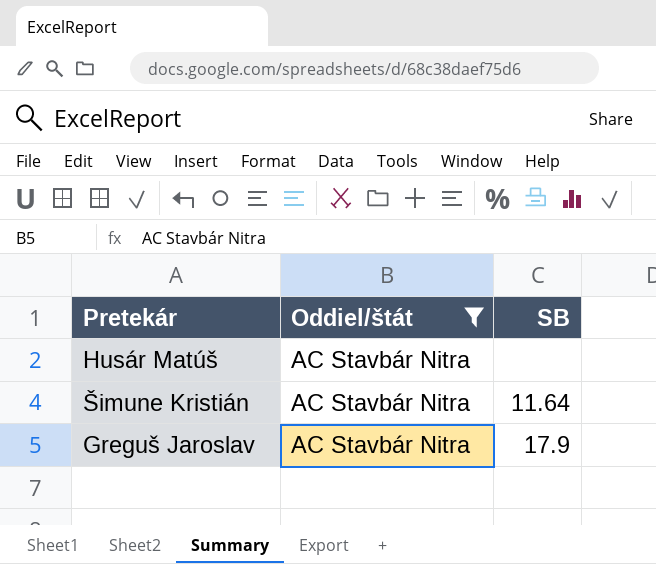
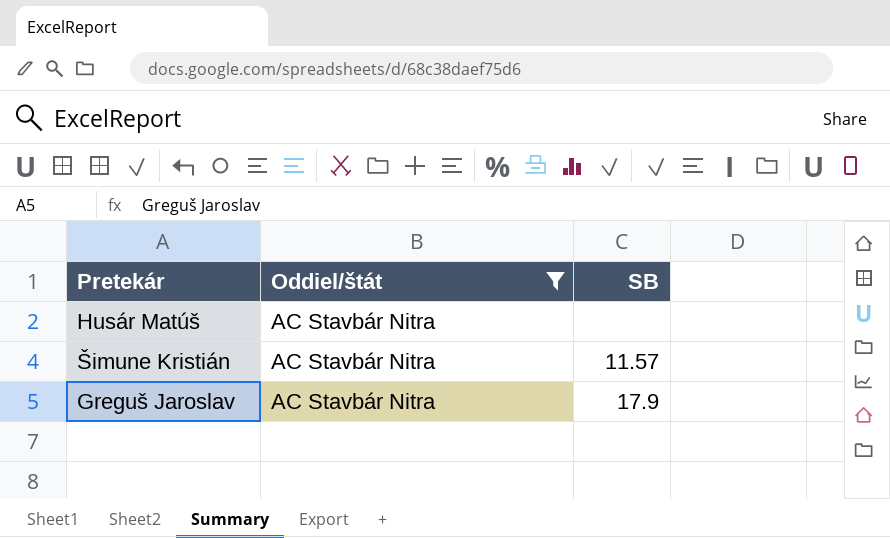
Šimune Kristián | SB: 11.64 -> 11.57

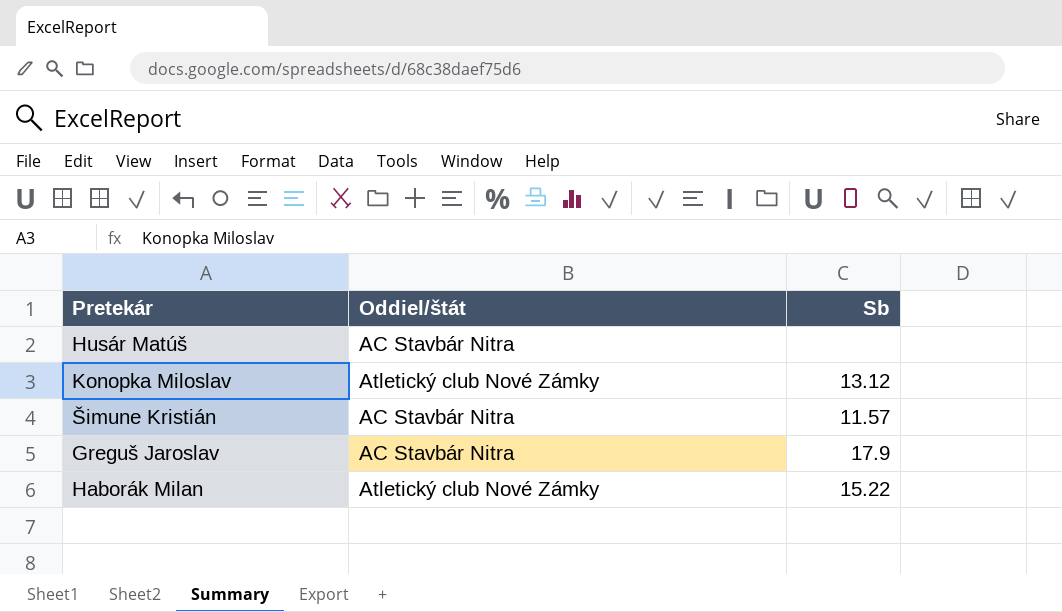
filter: Oddiel/štát = AC Stavbár Nitra -> none
column name: SB -> Sb

